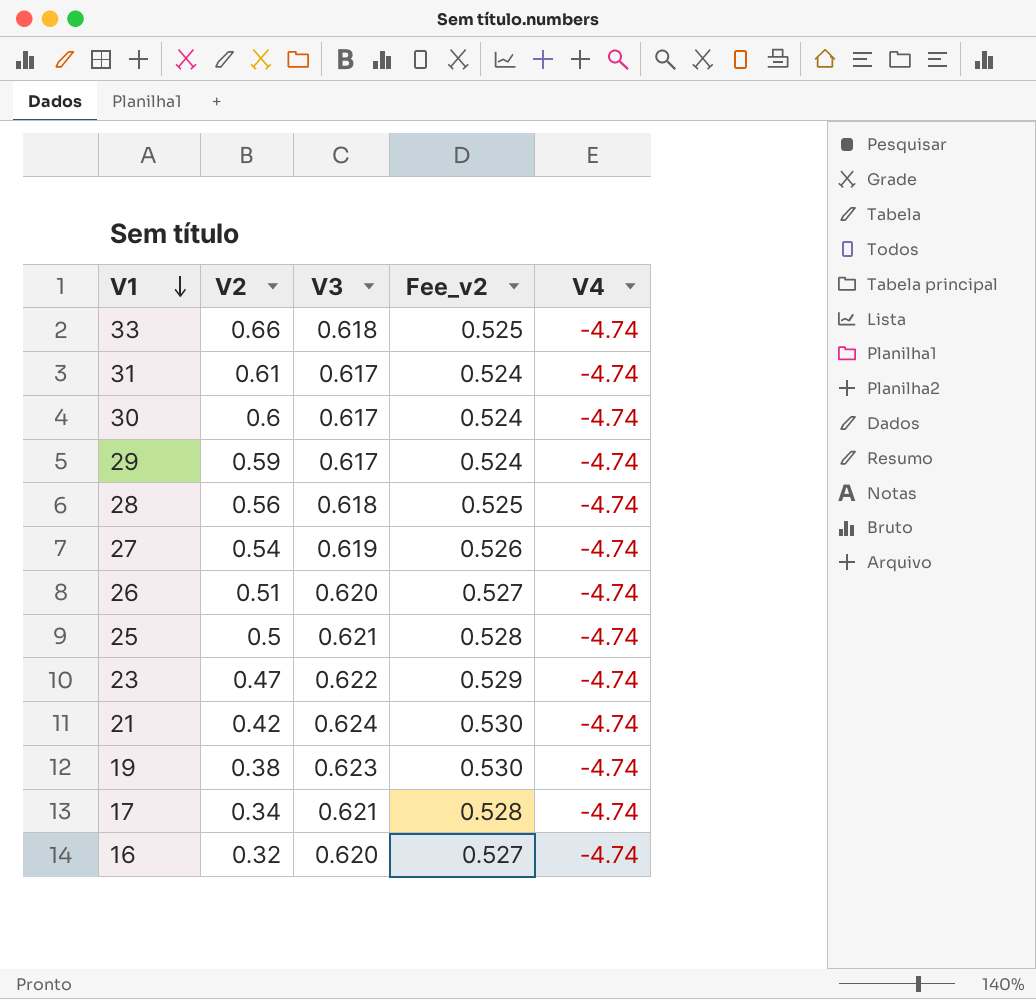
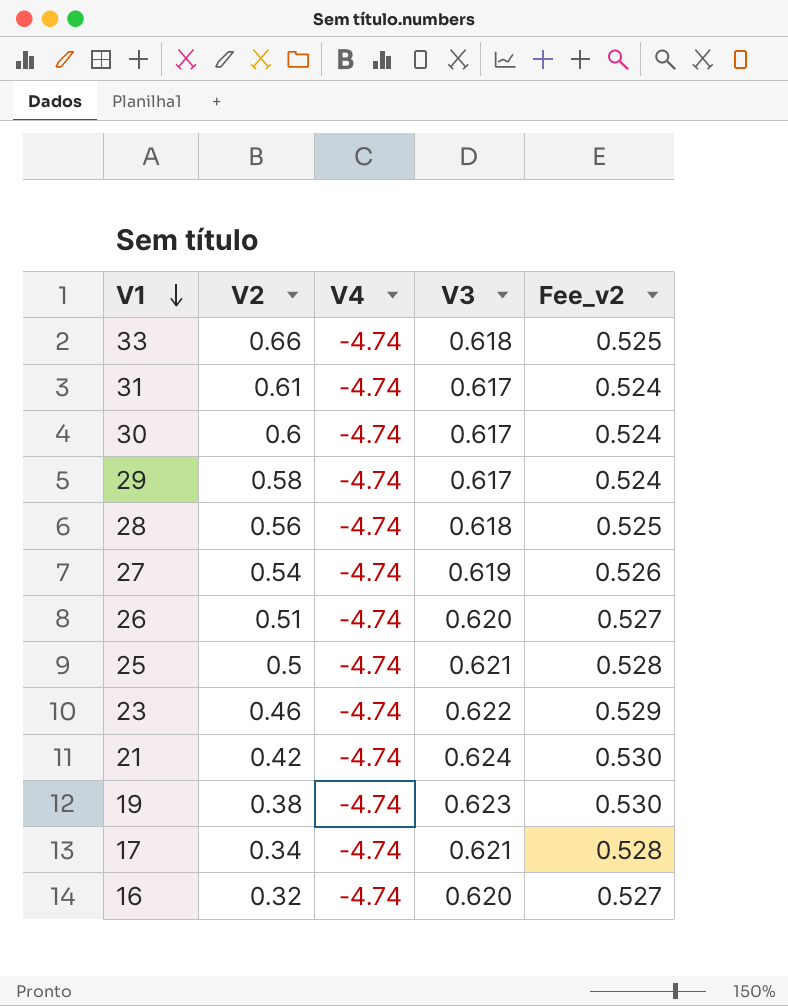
column V4 | position: 5 -> 3
29 | V2: 0.59 -> 0.58
23 | V2: 0.47 -> 0.46

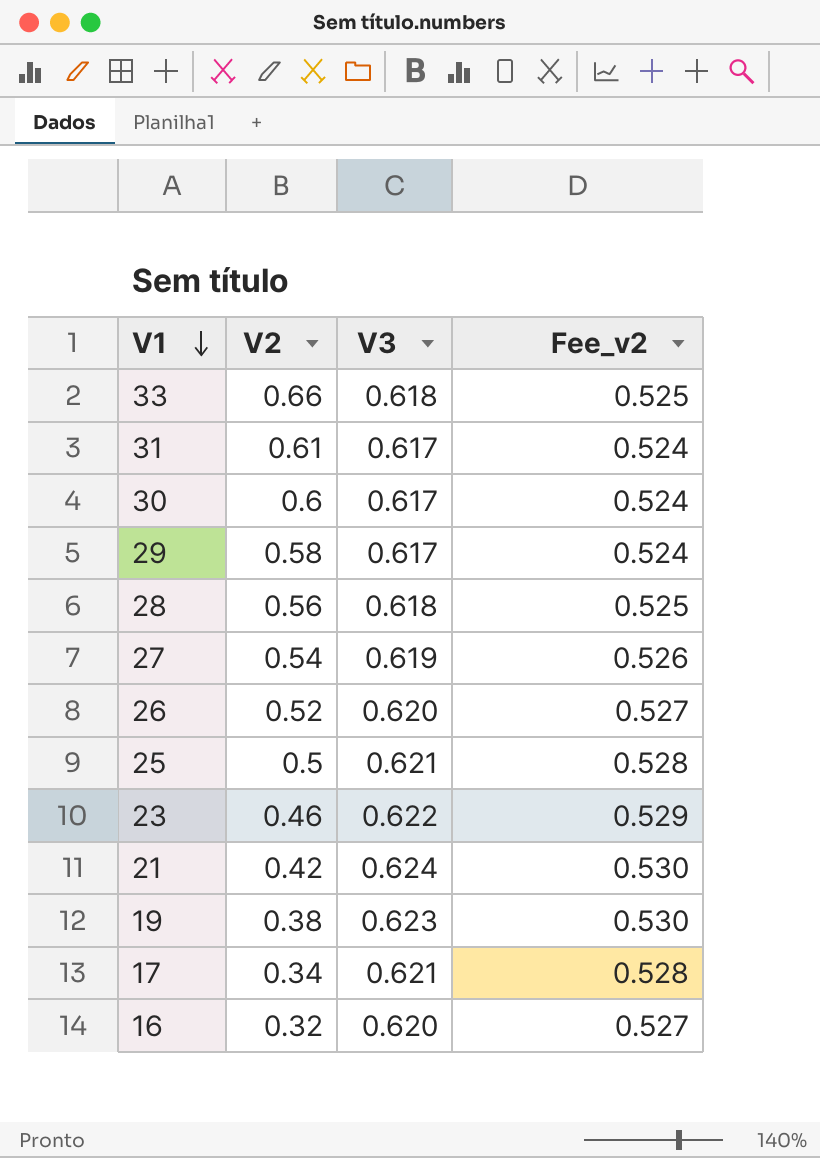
column V4 | position: 3 -> none
26 | V2: 0.51 -> 0.52

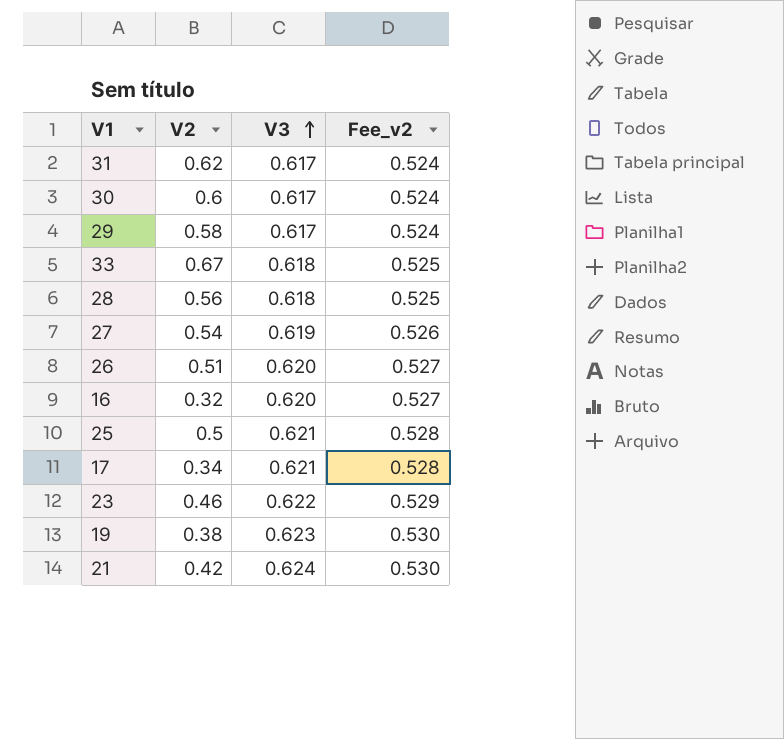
row order: V1 descending -> V3 ascending
31 | V2: 0.61 -> 0.62
33 | V2: 0.66 -> 0.67
26 | V2: 0.52 -> 0.51

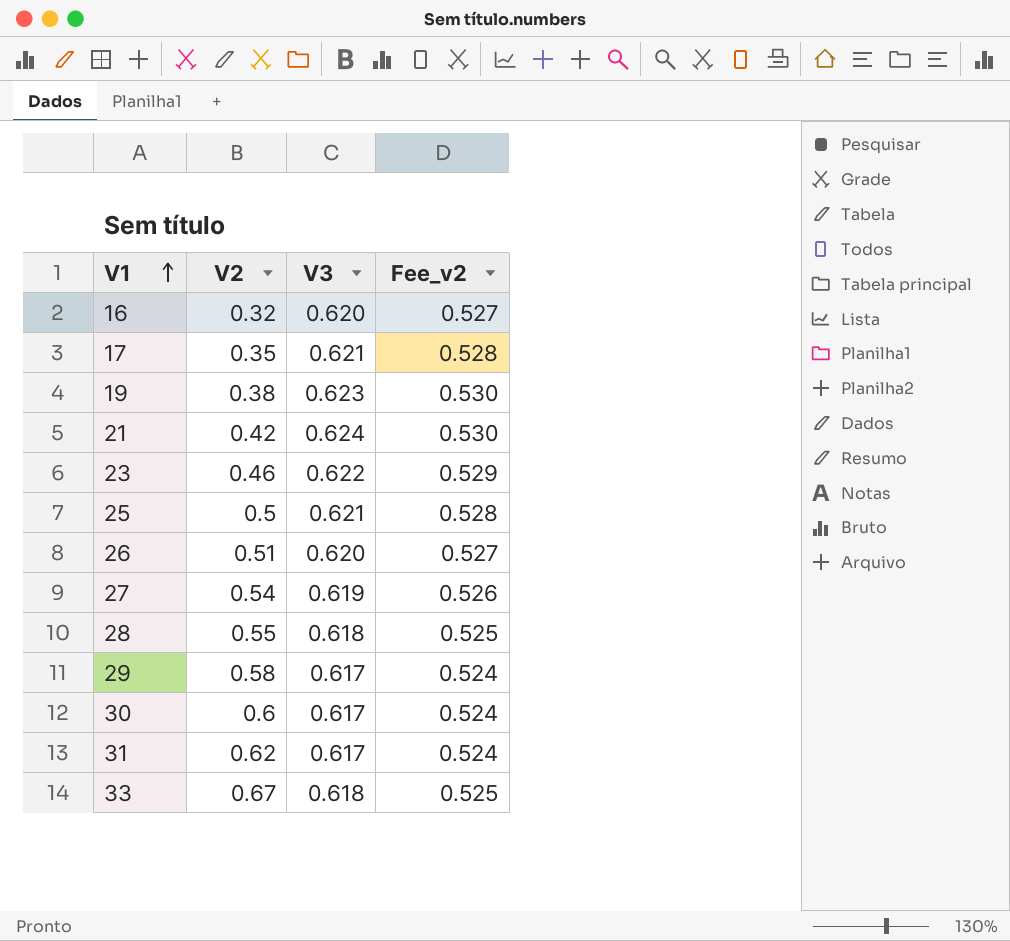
row order: V3 ascending -> V1 ascending
17 | V2: 0.34 -> 0.35
28 | V2: 0.56 -> 0.55

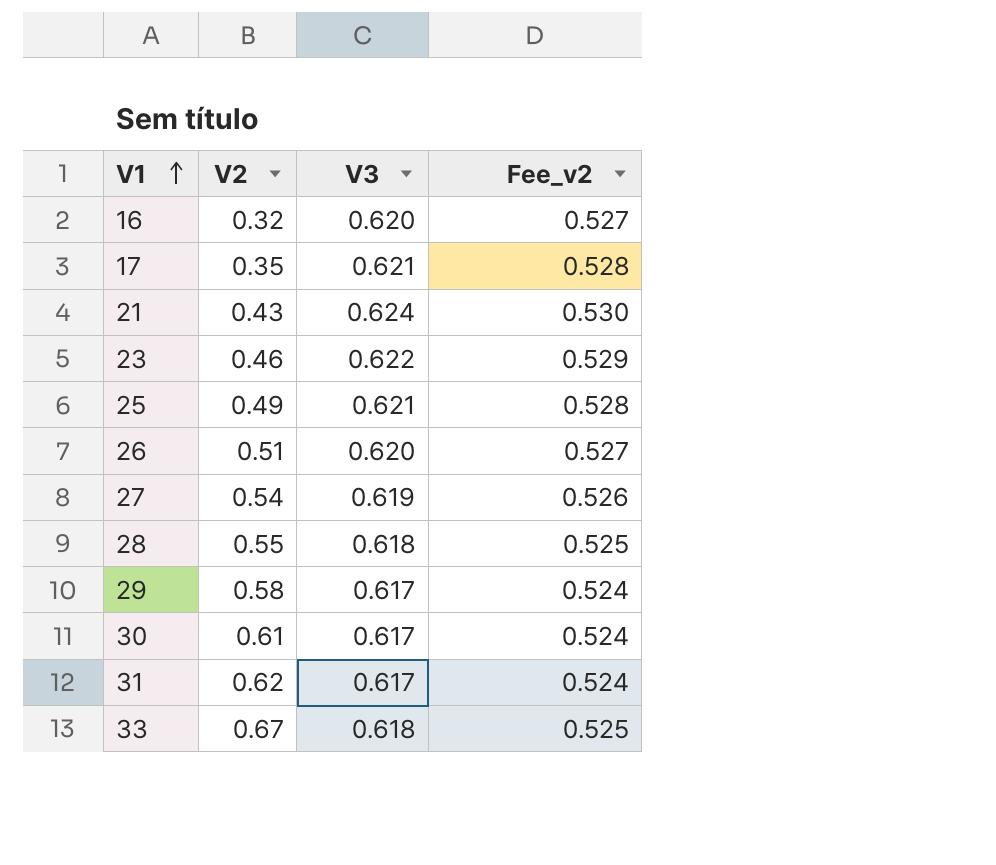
row 19: 0.38 | 0.623 | 0.530 -> none
21 | V2: 0.42 -> 0.43
25 | V2: 0.5 -> 0.49
30 | V2: 0.6 -> 0.61

